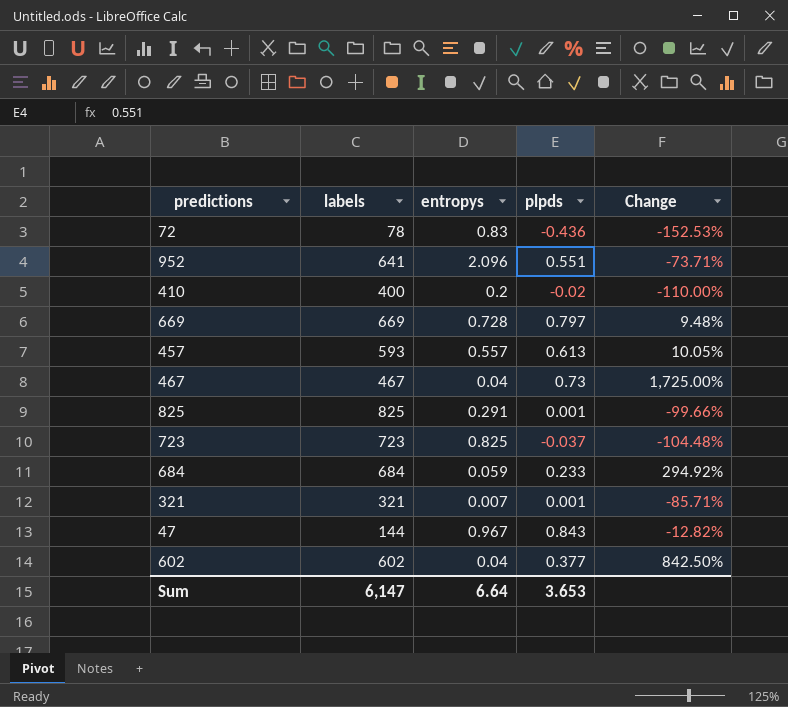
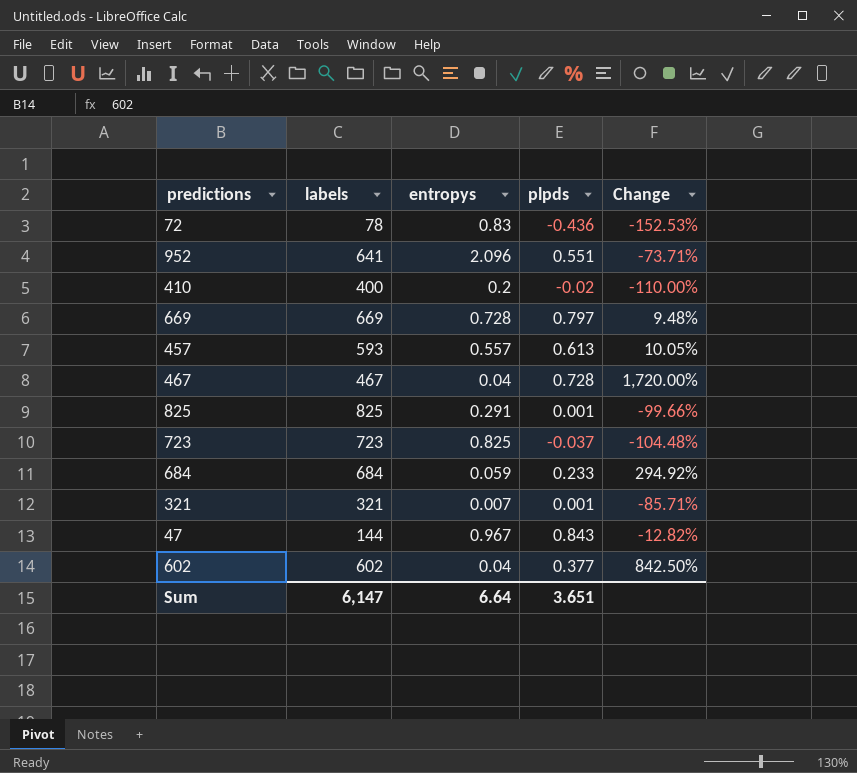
467 | plpds: 0.73 -> 0.728
467 | Change: 1,725.00% -> 1,720.00%
Sum | plpds: 3.653 -> 3.651

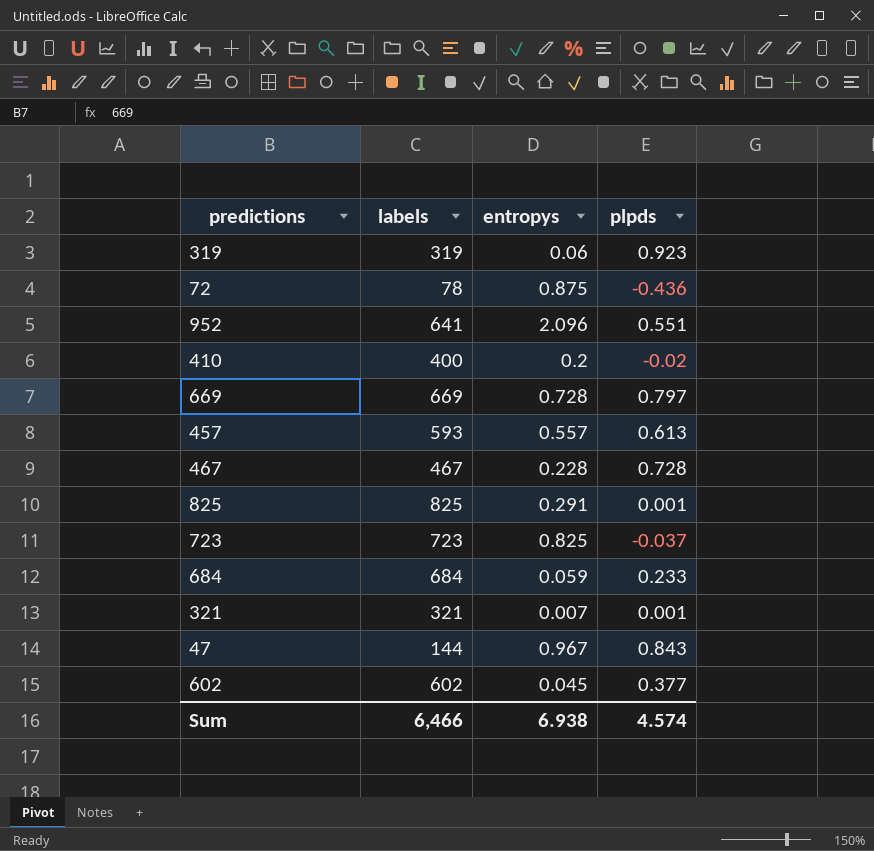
column Change | formula: ([plpds] - [entropys]) / [entropys] -> none
row 319: none -> 319 | 0.06 | 0.923
72 | entropys: 0.83 -> 0.875
467 | entropys: 0.04 -> 0.228
602 | entropys: 0.04 -> 0.045
Sum | labels: 6,147 -> 6,466
Sum | entropys: 6.64 -> 6.938
Sum | plpds: 3.651 -> 4.574

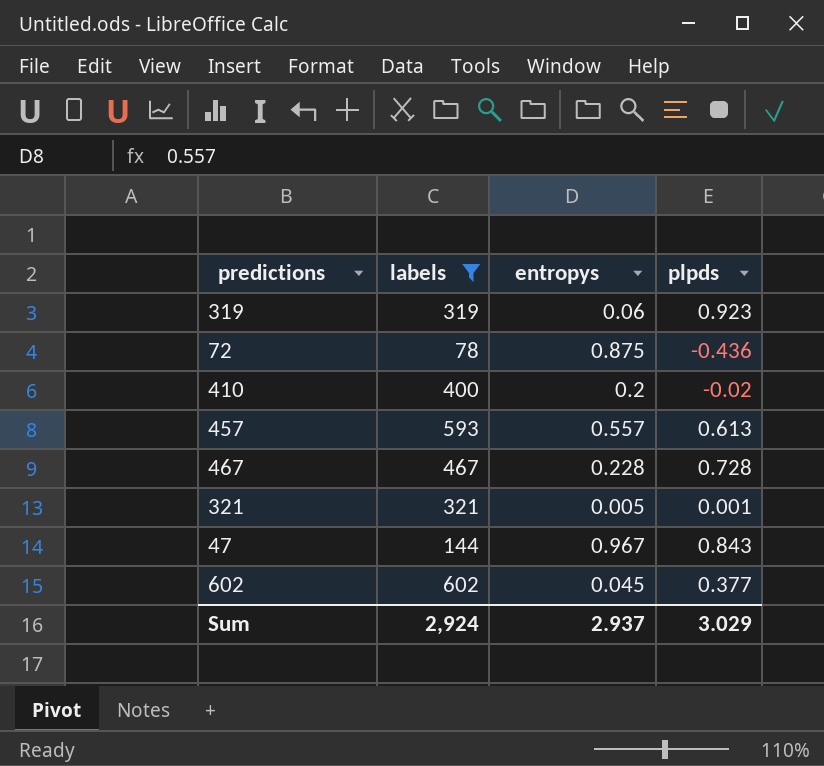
filter: none -> labels <= 602
321 | entropys: 0.007 -> 0.005
Sum | labels: 6,466 -> 2,924
Sum | entropys: 6.938 -> 2.937
Sum | plpds: 4.574 -> 3.029

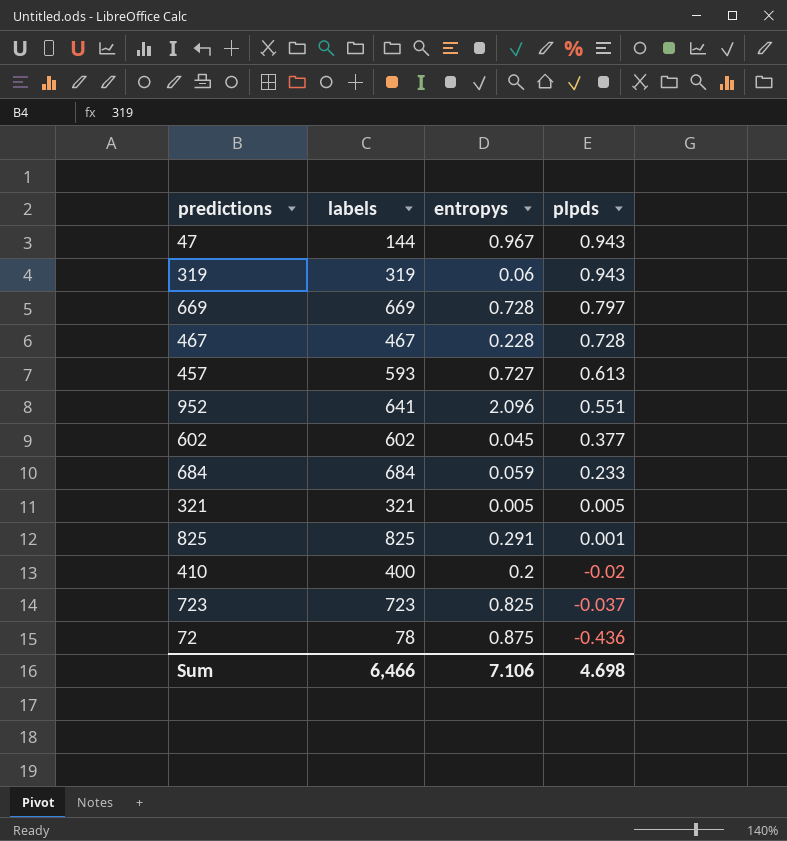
filter: labels <= 602 -> none
row order: none -> plpds descending
47 | plpds: 0.843 -> 0.943
319 | plpds: 0.923 -> 0.943
457 | entropys: 0.557 -> 0.727
321 | plpds: 0.001 -> 0.005
Sum | labels: 2,924 -> 6,466
Sum | entropys: 2.937 -> 7.106
Sum | plpds: 3.029 -> 4.698

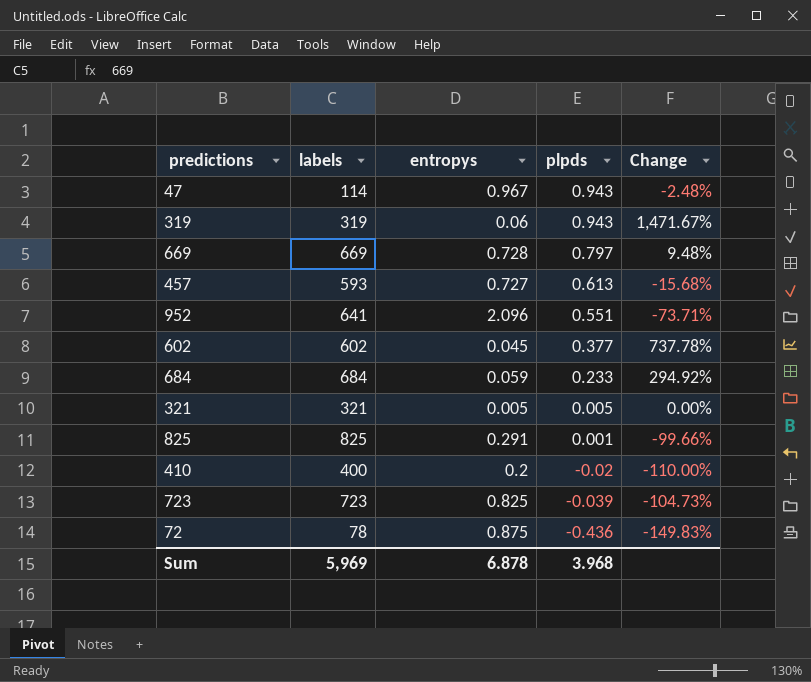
column Change | formula: none -> ([plpds] - [entropys]) / [entropys]
row 467: 467 | 0.228 | 0.728 -> none
47 | labels: 144 -> 114
723 | plpds: -0.037 -> -0.039
Sum | labels: 6,466 -> 5,969
Sum | entropys: 7.106 -> 6.878
Sum | plpds: 4.698 -> 3.968

